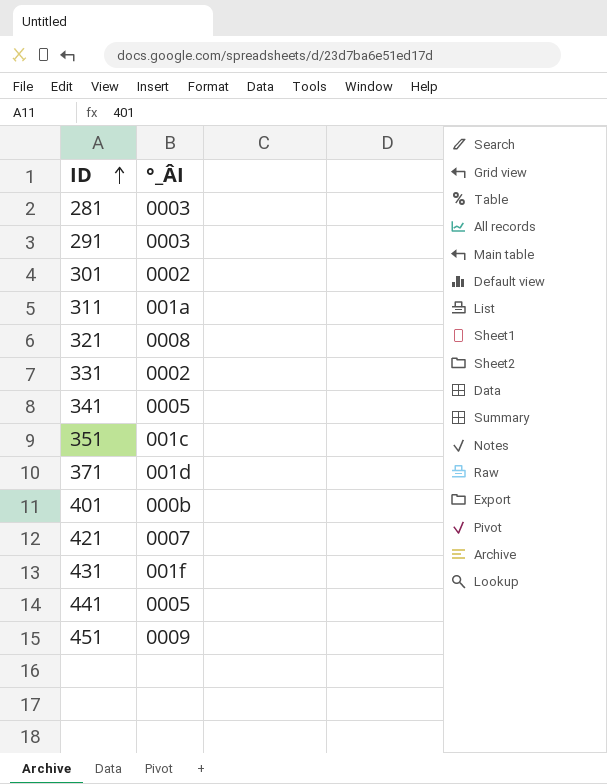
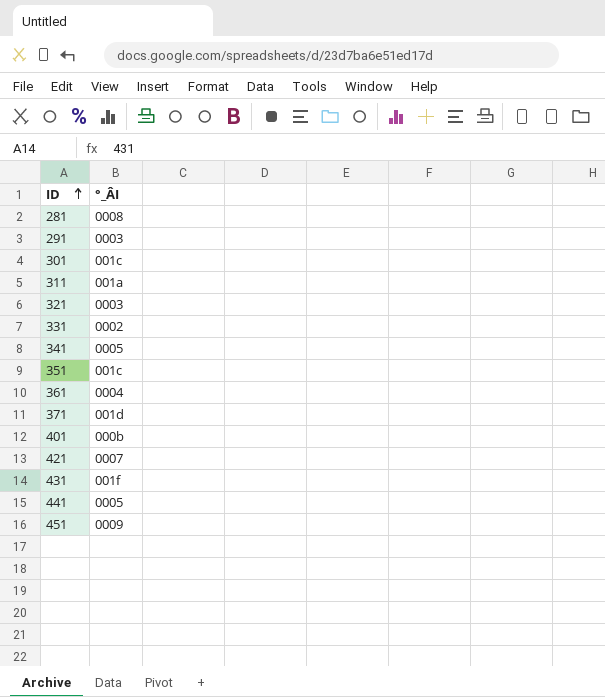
281 | °_ÂI: 0003 -> 0008
301 | °_ÂI: 0002 -> 001c
321 | °_ÂI: 0008 -> 0003
row 361: none -> 0004

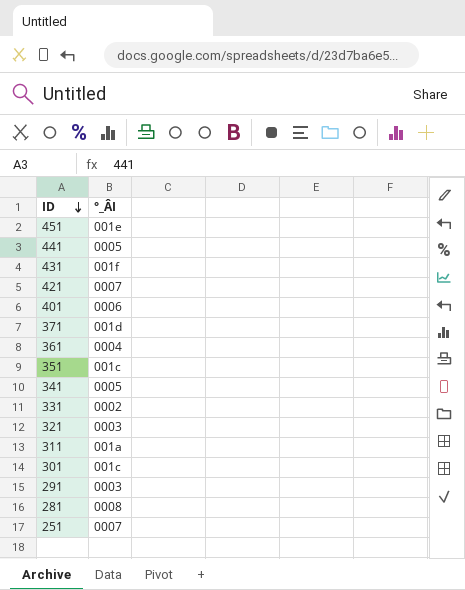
row order: ID ascending -> ID descending
451 | °_ÂI: 0009 -> 001e
401 | °_ÂI: 000b -> 0006
row 251: none -> 0007

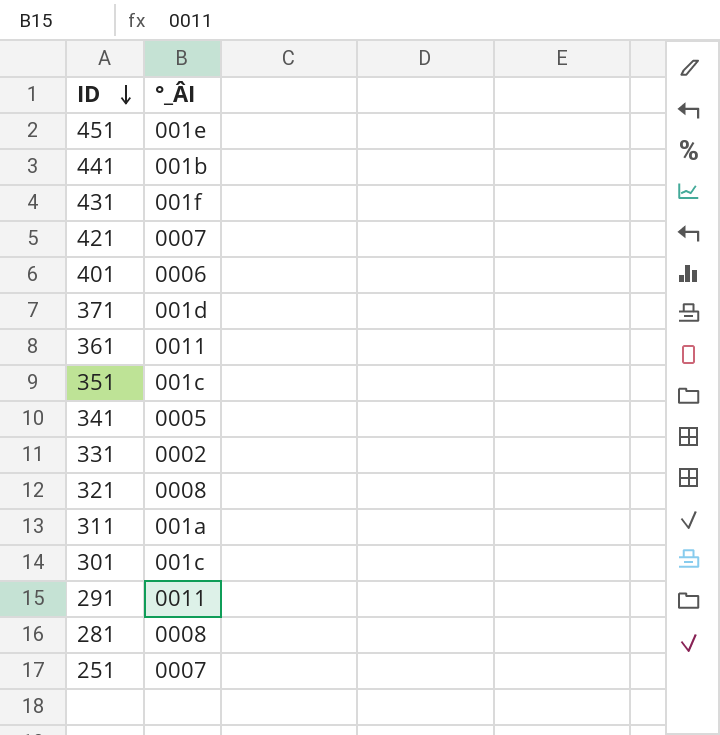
441 | °_ÂI: 0005 -> 001b
361 | °_ÂI: 0004 -> 0011
321 | °_ÂI: 0003 -> 0008
291 | °_ÂI: 0003 -> 0011

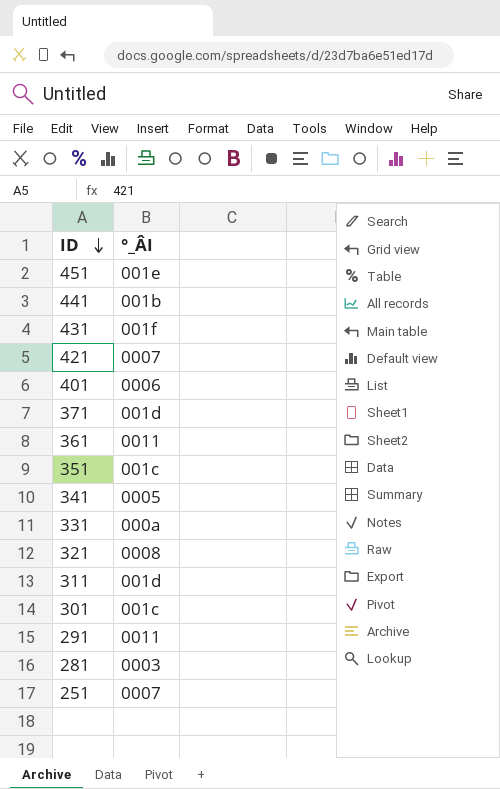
331 | °_ÂI: 0002 -> 000a
311 | °_ÂI: 001a -> 001d
281 | °_ÂI: 0008 -> 0003

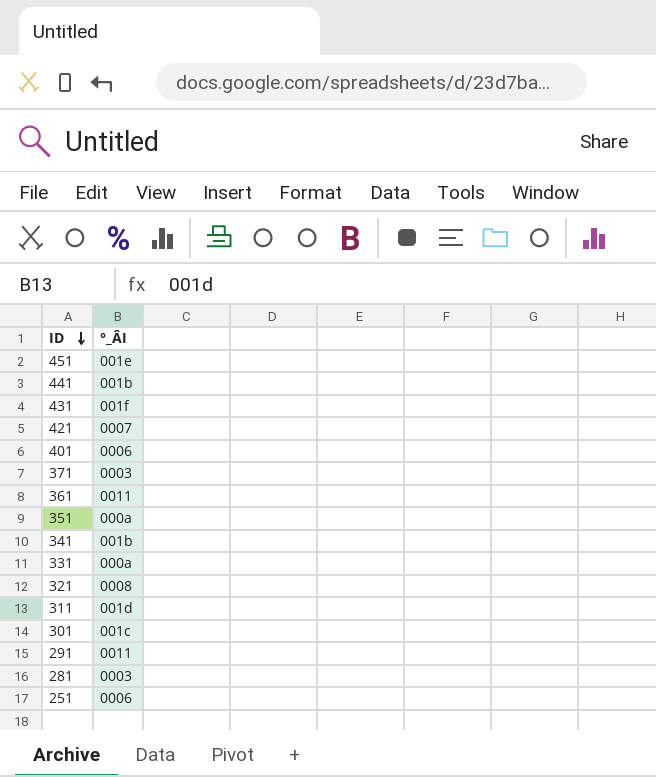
371 | °_ÂI: 001d -> 0003
351 | °_ÂI: 001c -> 000a
341 | °_ÂI: 0005 -> 001b
251 | °_ÂI: 0007 -> 0006

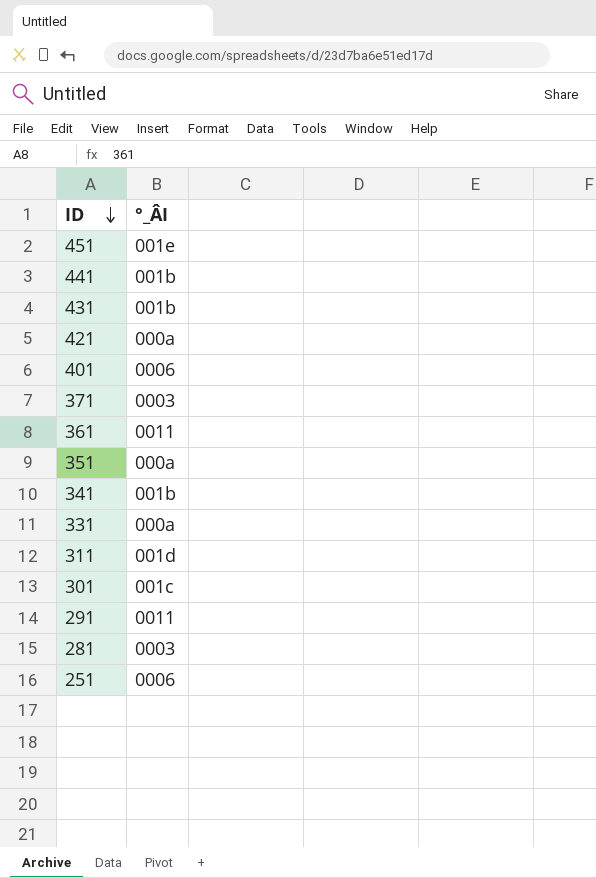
row 321: 0008 -> none
431 | °_ÂI: 001f -> 001b
421 | °_ÂI: 0007 -> 000a

